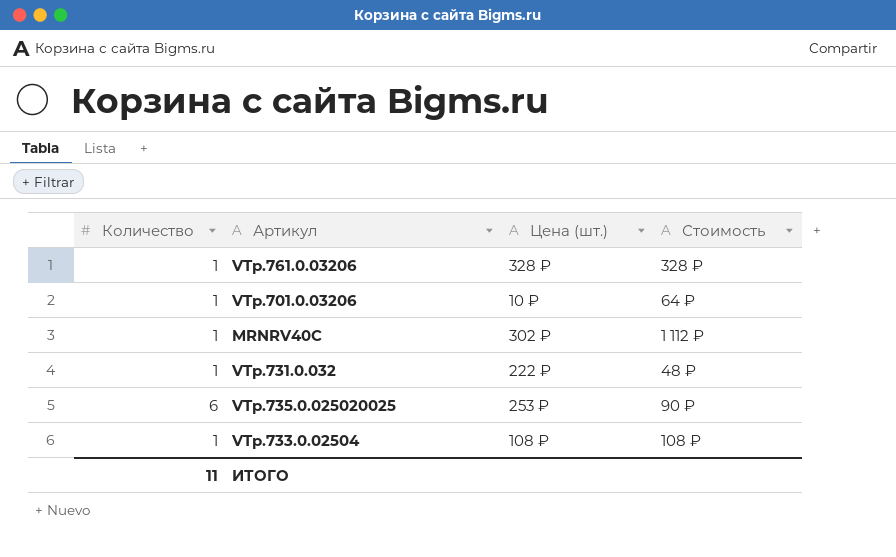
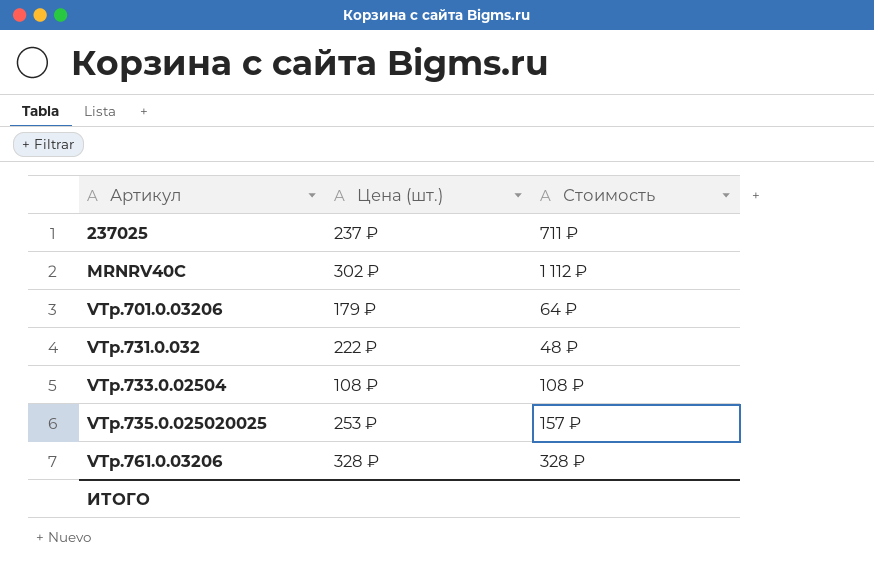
row order: none -> Артикул ascending
column Количество | position: 1 -> none
row 237025: none -> 237 ₽ | 711 ₽
VTp.701.0.03206 | Цена (шт.): 10 ₽ -> 179 ₽
VTp.735.0.025020025 | Стоимость: 90 ₽ -> 157 ₽

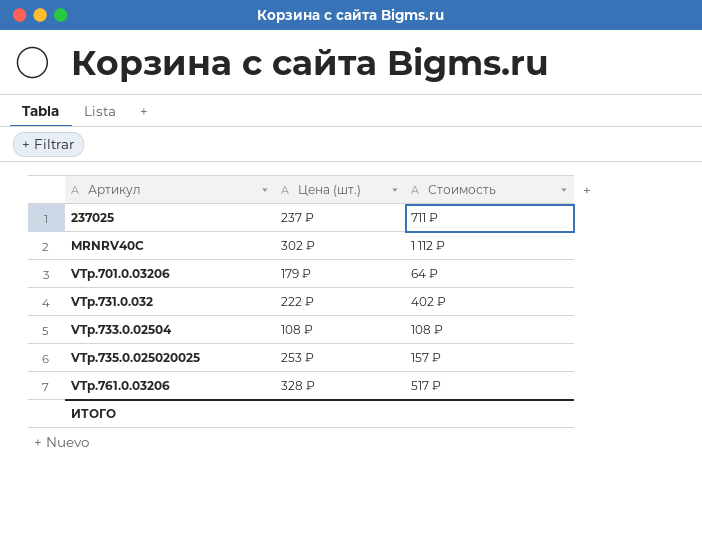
VTp.731.0.032 | Стоимость: 48 ₽ -> 402 ₽
VTp.761.0.03206 | Стоимость: 328 ₽ -> 517 ₽

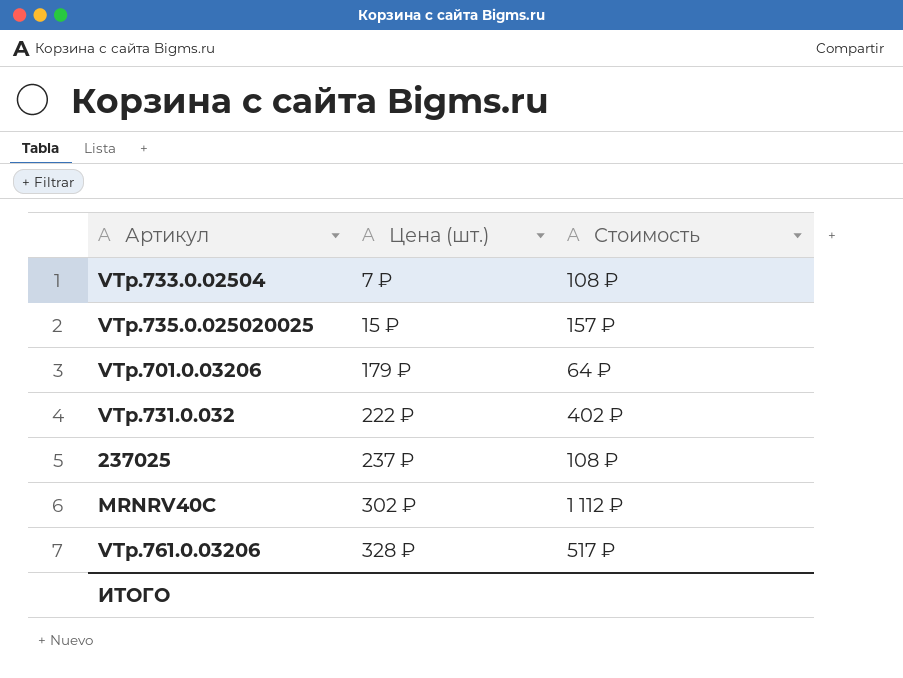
row order: Артикул ascending -> Цена (шт.) ascending
VTp.733.0.02504 | Цена (шт.): 108 ₽ -> 7 ₽
VTp.735.0.025020025 | Цена (шт.): 253 ₽ -> 15 ₽
237025 | Стоимость: 711 ₽ -> 108 ₽

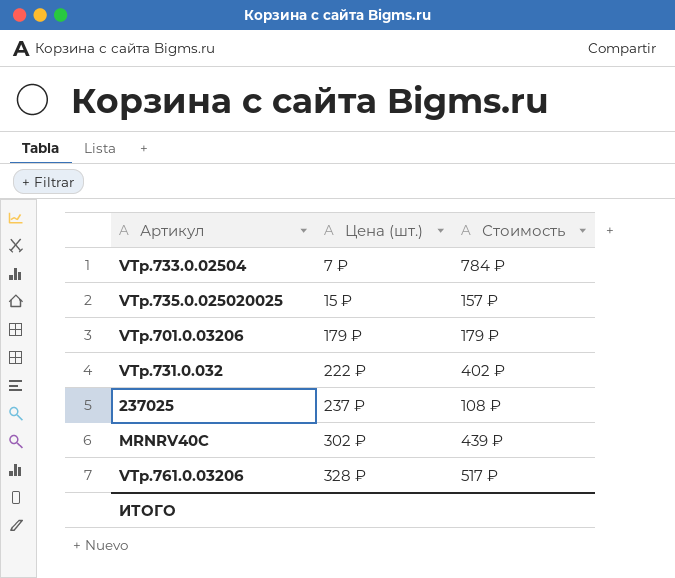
VTp.733.0.02504 | Стоимость: 108 ₽ -> 784 ₽
VTp.701.0.03206 | Стоимость: 64 ₽ -> 179 ₽
MRNRV40C | Стоимость: 1 112 ₽ -> 439 ₽

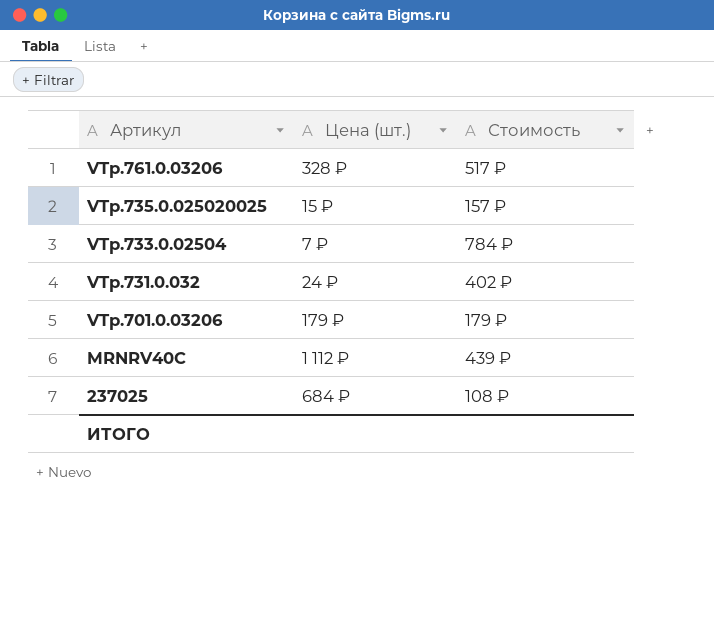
row order: Цена (шт.) ascending -> Артикул descending
VTp.731.0.032 | Цена (шт.): 222 ₽ -> 24 ₽
MRNRV40C | Цена (шт.): 302 ₽ -> 1 112 ₽
237025 | Цена (шт.): 237 ₽ -> 684 ₽

